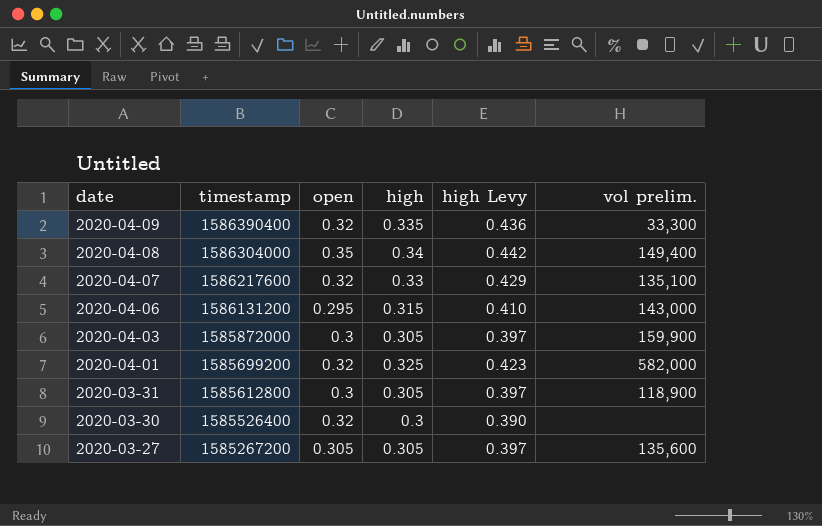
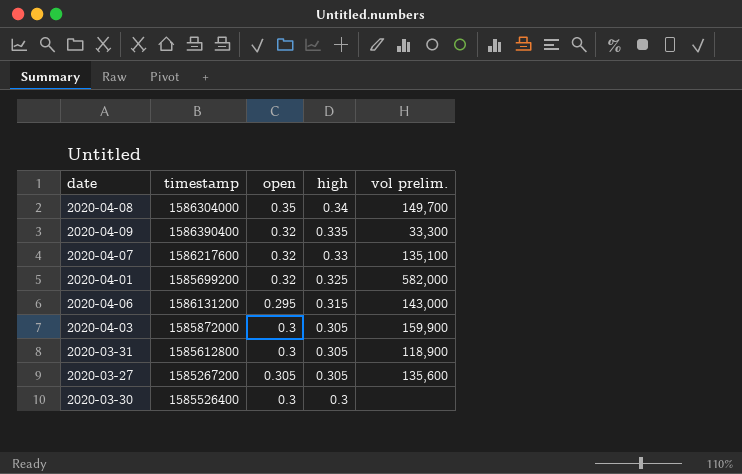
row order: date descending -> high descending
column high Levy | formula: [high] * 1.3 -> none
2020-04-08 | vol prelim.: 149,400 -> 149,700
2020-03-30 | open: 0.32 -> 0.3

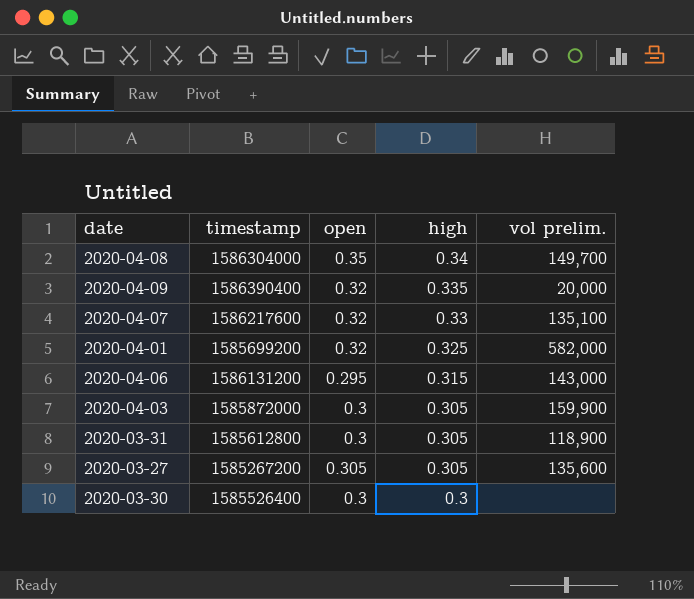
2020-04-09 | vol prelim.: 33,300 -> 20,000

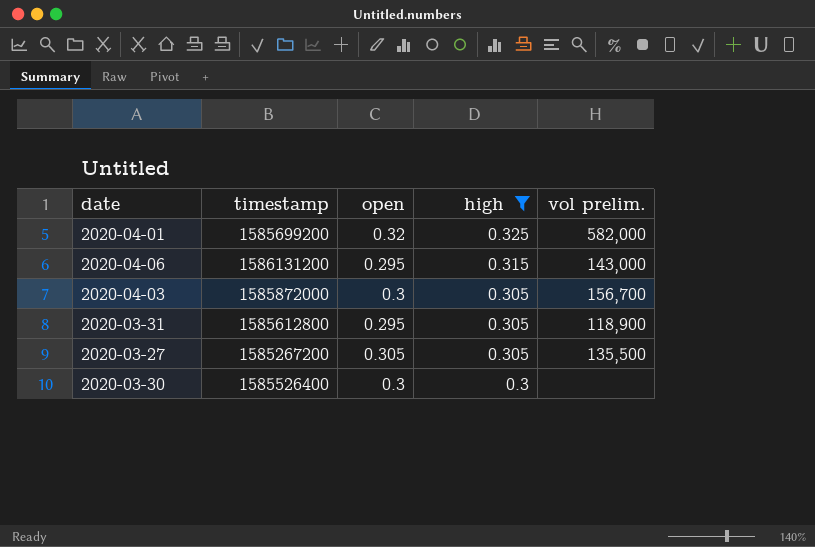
filter: none -> high <= 0.325
2020-04-03 | vol prelim.: 159,900 -> 156,700
2020-03-31 | open: 0.3 -> 0.295
2020-03-27 | vol prelim.: 135,600 -> 135,500

